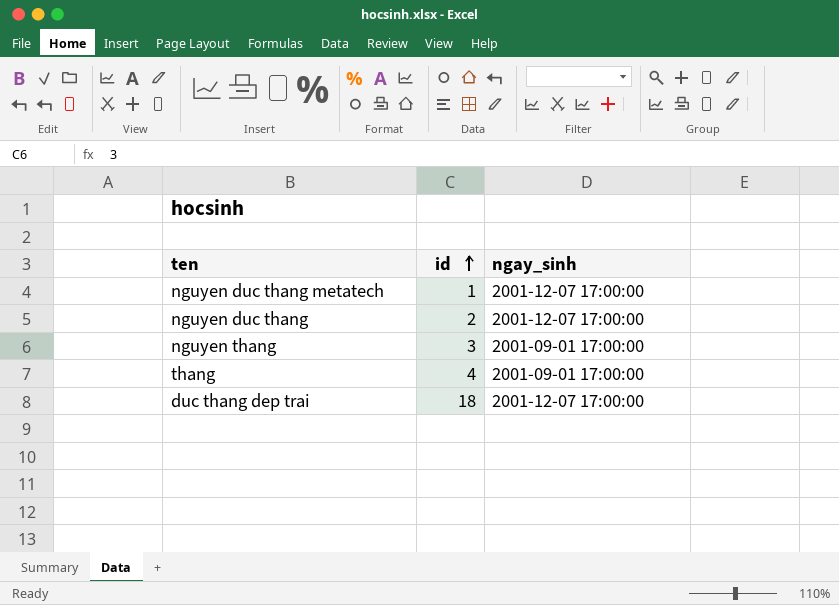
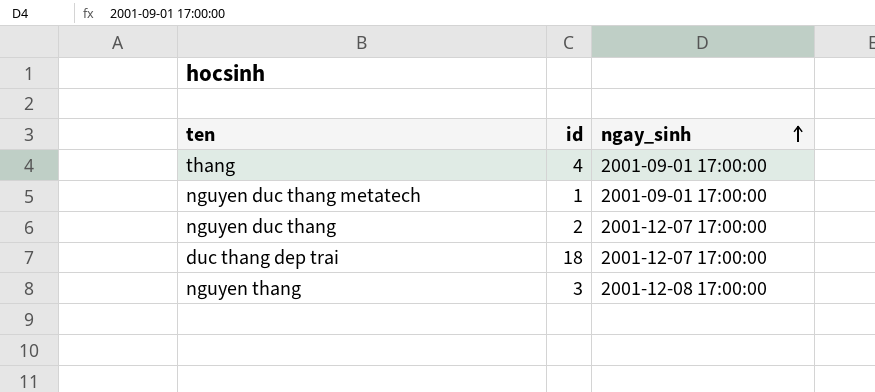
row order: id ascending -> ngay_sinh ascending
nguyen duc thang metatech | ngay_sinh: 2001-12-07 17:00:00 -> 2001-09-01 17:00:00
nguyen thang | ngay_sinh: 2001-09-01 17:00:00 -> 2001-12-08 17:00:00

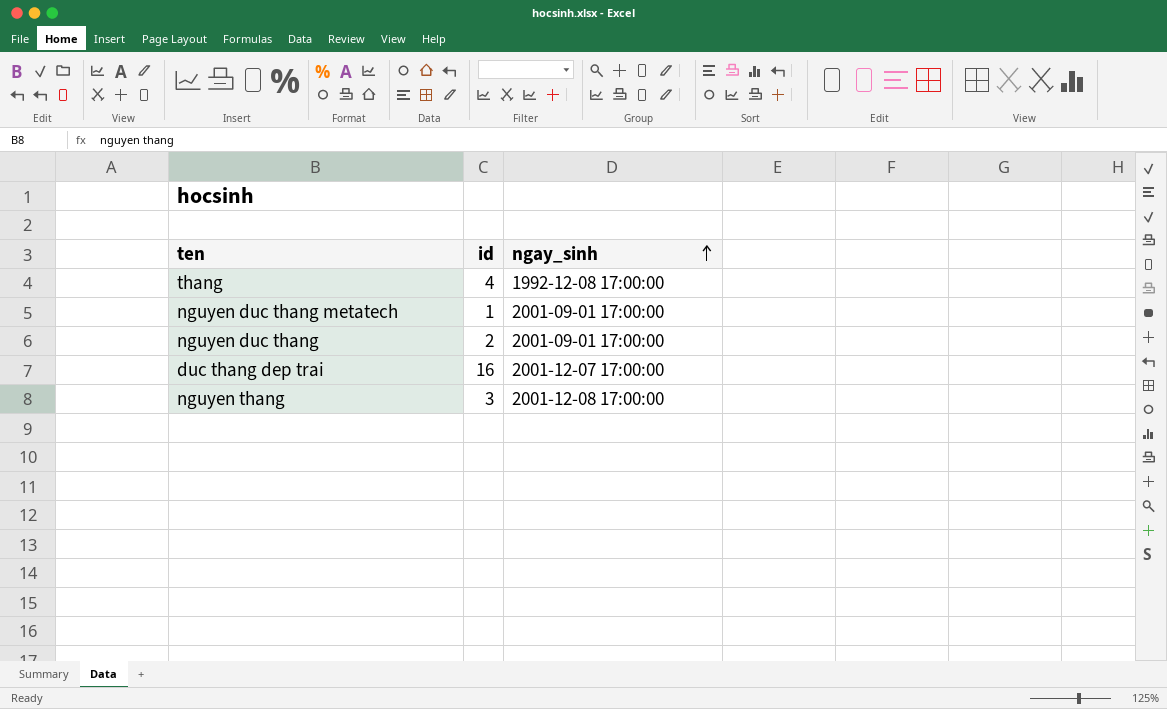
thang | ngay_sinh: 2001-09-01 17:00:00 -> 1992-12-08 17:00:00
nguyen duc thang | ngay_sinh: 2001-12-07 17:00:00 -> 2001-09-01 17:00:00
duc thang dep trai | id: 18 -> 16

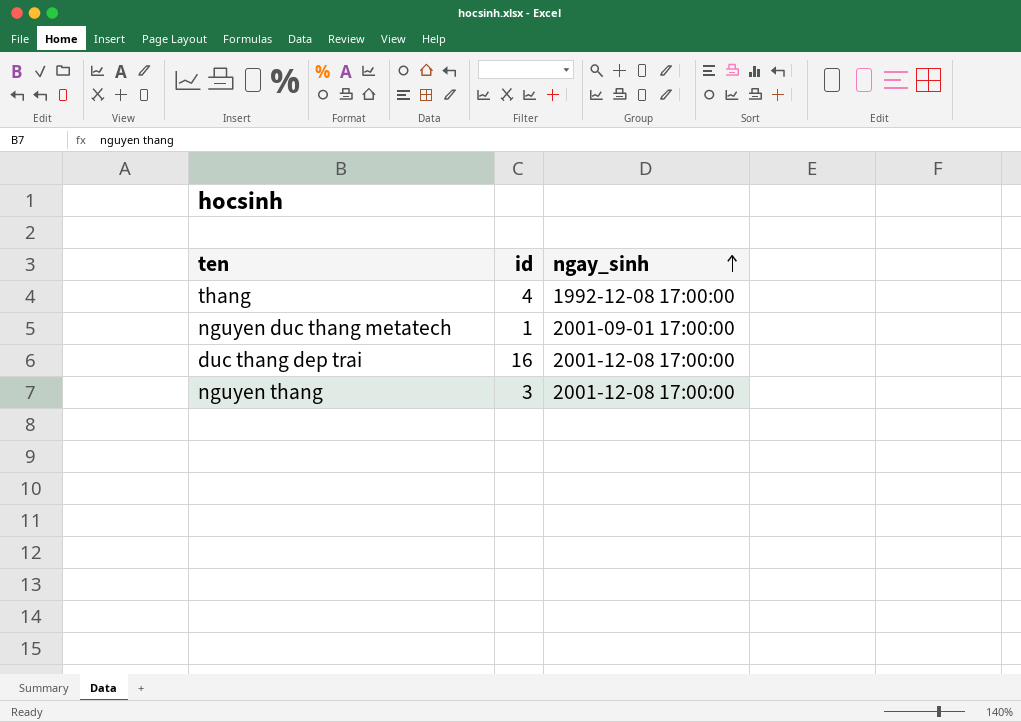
row nguyen duc thang: 2 | 2001-09-01 17:00:00 -> none
duc thang dep trai | ngay_sinh: 2001-12-07 17:00:00 -> 2001-12-08 17:00:00

